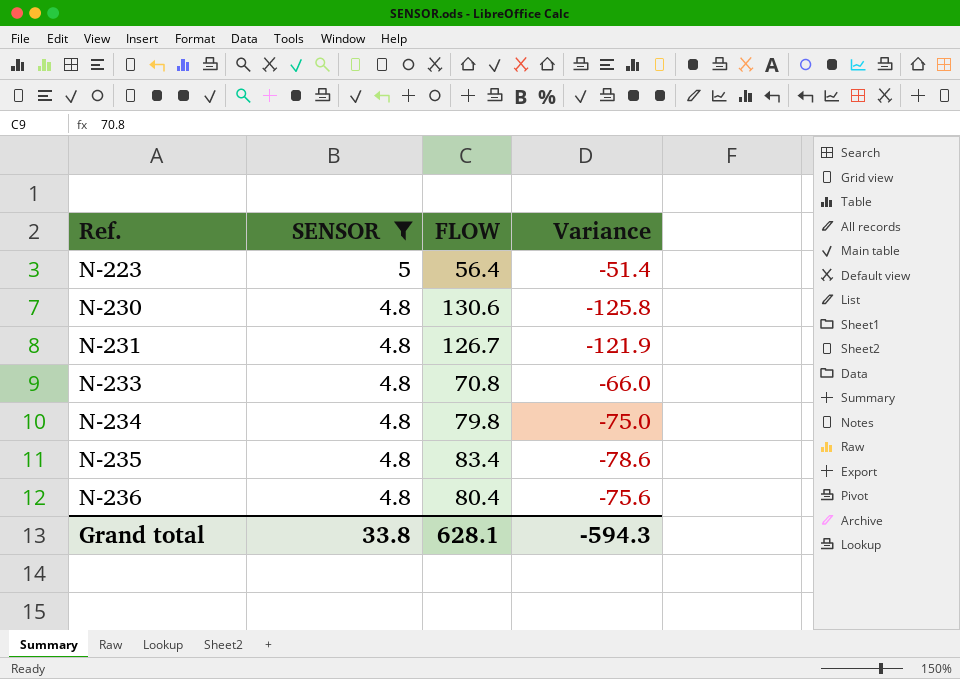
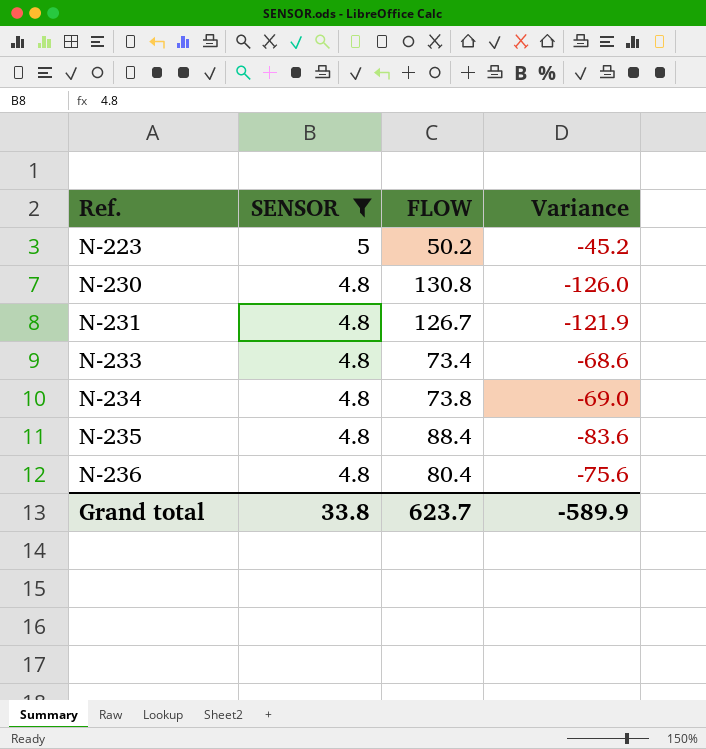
N-223 | FLOW: 56.4 -> 50.2
N-223 | Variance: -51.4 -> -45.2
N-230 | FLOW: 130.6 -> 130.8
N-230 | Variance: -125.8 -> -126.0
N-233 | FLOW: 70.8 -> 73.4
N-233 | Variance: -66.0 -> -68.6
N-234 | FLOW: 79.8 -> 73.8
N-234 | Variance: -75.0 -> -69.0
N-235 | FLOW: 83.4 -> 88.4
N-235 | Variance: -78.6 -> -83.6
Grand total | FLOW: 628.1 -> 623.7
Grand total | Variance: -594.3 -> -589.9

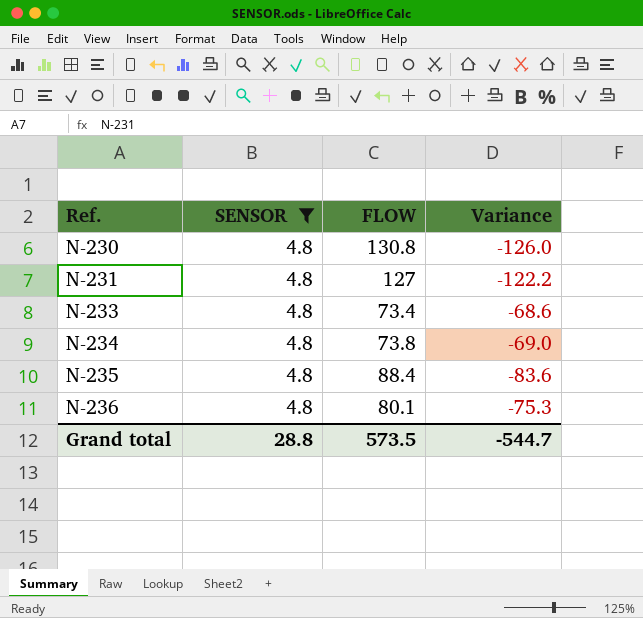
row N-223: 5 | 50.2 | -45.2 -> none
N-231 | FLOW: 126.7 -> 127
N-231 | Variance: -121.9 -> -122.2
N-236 | FLOW: 80.4 -> 80.1
N-236 | Variance: -75.6 -> -75.3
Grand total | SENSOR: 33.8 -> 28.8
Grand total | FLOW: 623.7 -> 573.5
Grand total | Variance: -589.9 -> -544.7

